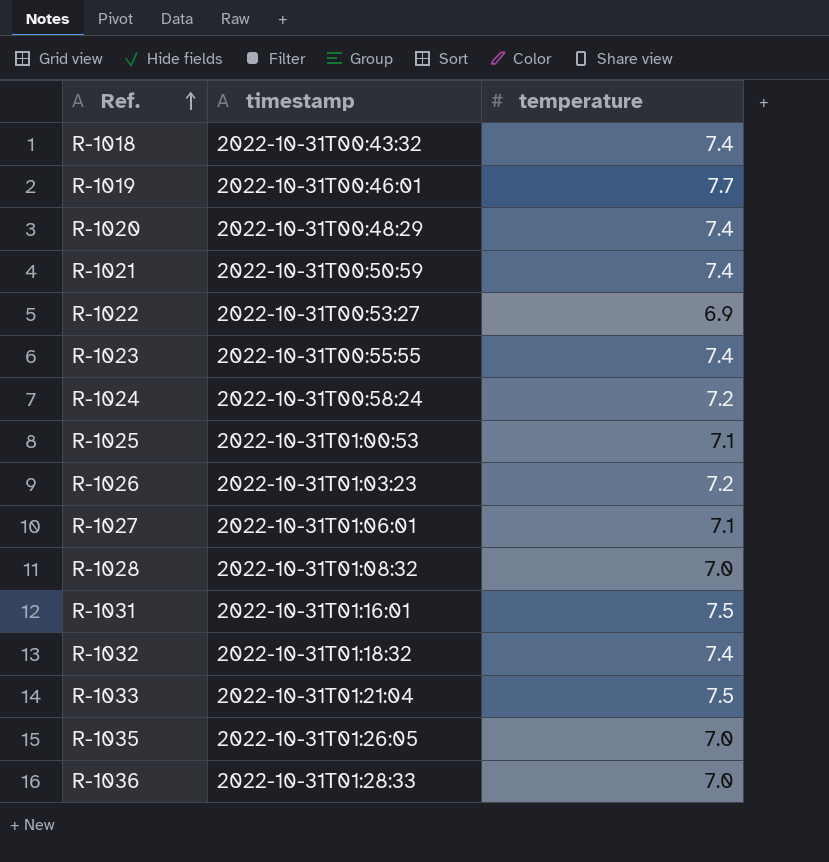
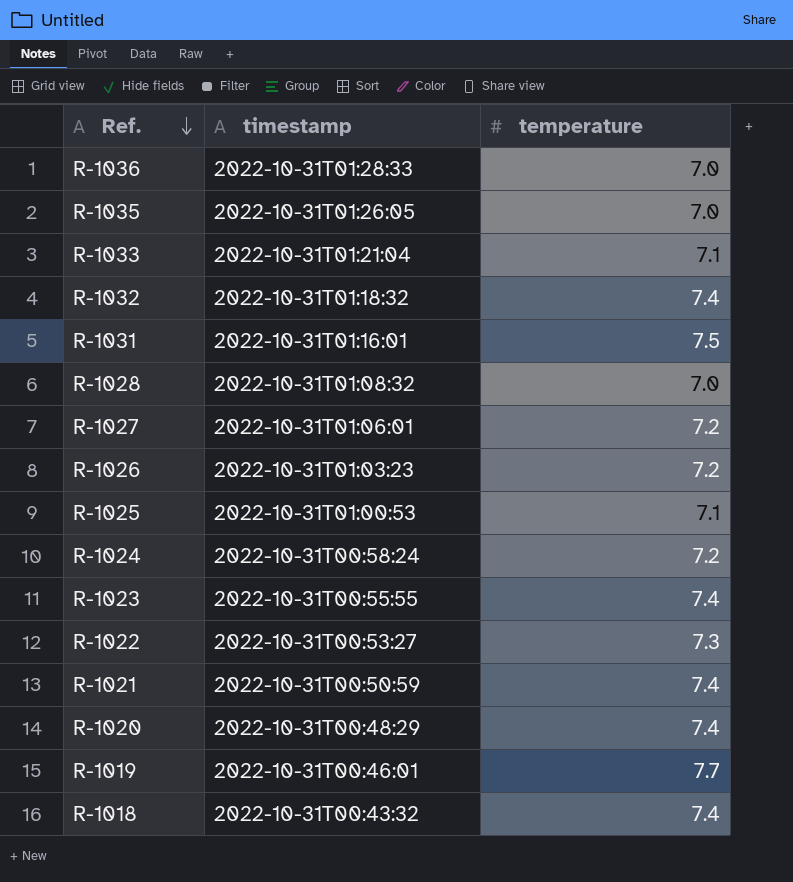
row order: Ref. ascending -> Ref. descending
R-1033 | temperature: 7.5 -> 7.1
R-1027 | temperature: 7.1 -> 7.2
R-1022 | temperature: 6.9 -> 7.3

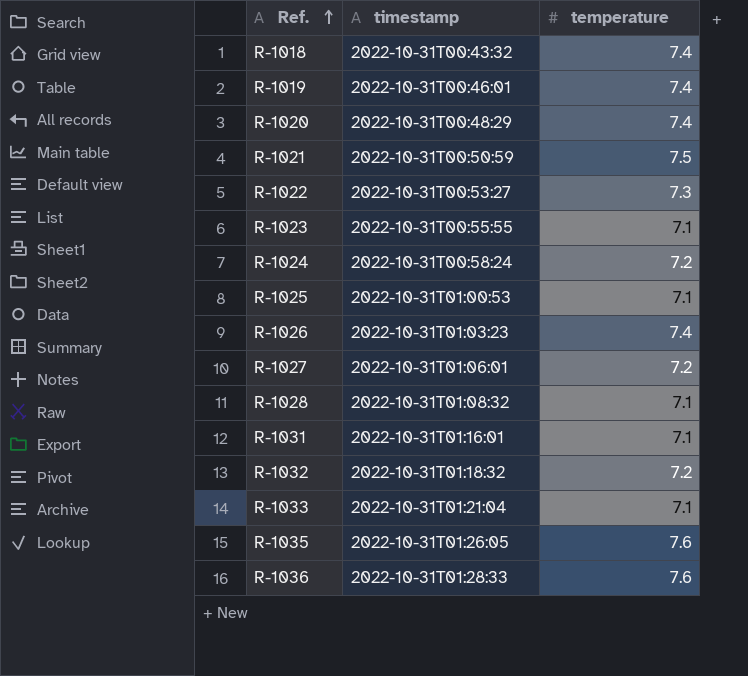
row order: Ref. descending -> Ref. ascending
R-1019 | temperature: 7.7 -> 7.4
R-1021 | temperature: 7.4 -> 7.5
R-1023 | temperature: 7.4 -> 7.1
R-1026 | temperature: 7.2 -> 7.4
R-1028 | temperature: 7.0 -> 7.1
R-1031 | temperature: 7.5 -> 7.1
R-1032 | temperature: 7.4 -> 7.2
R-1035 | temperature: 7.0 -> 7.6
R-1036 | temperature: 7.0 -> 7.6

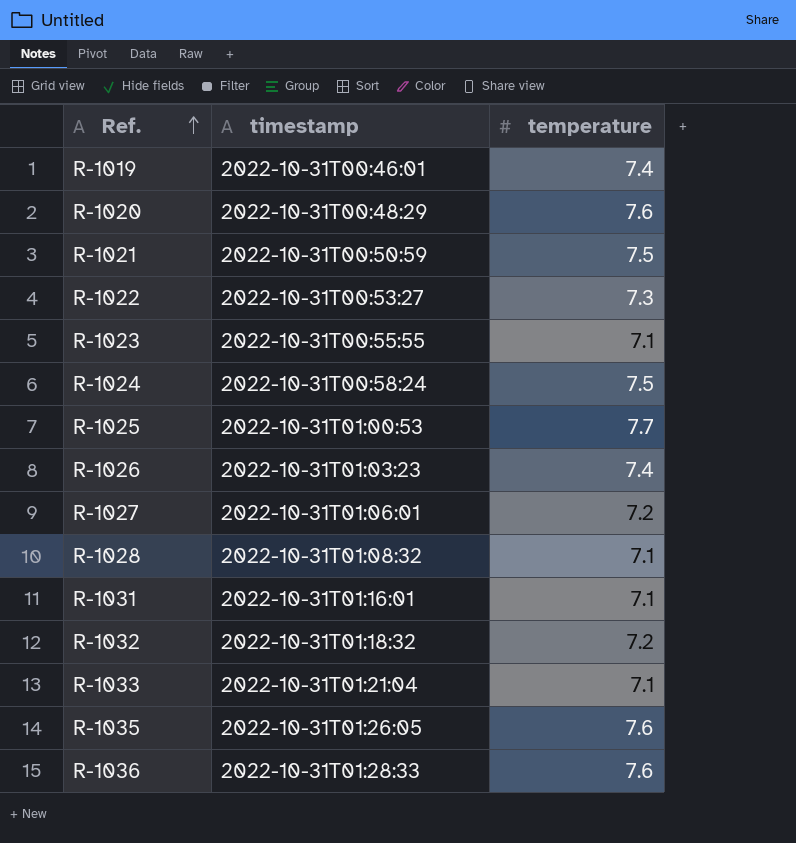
row R-1018: 2022-10-31T00:43:32 | 7.4 -> none
R-1020 | temperature: 7.4 -> 7.6
R-1024 | temperature: 7.2 -> 7.5
R-1025 | temperature: 7.1 -> 7.7

